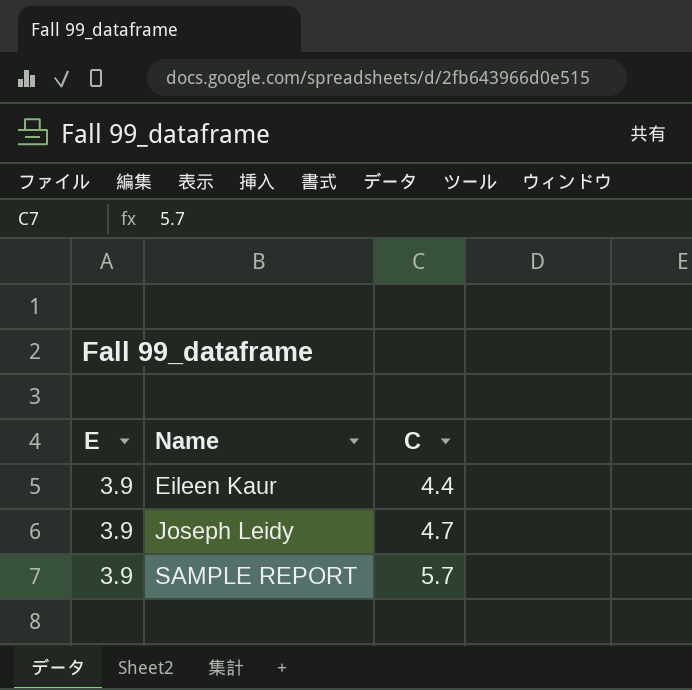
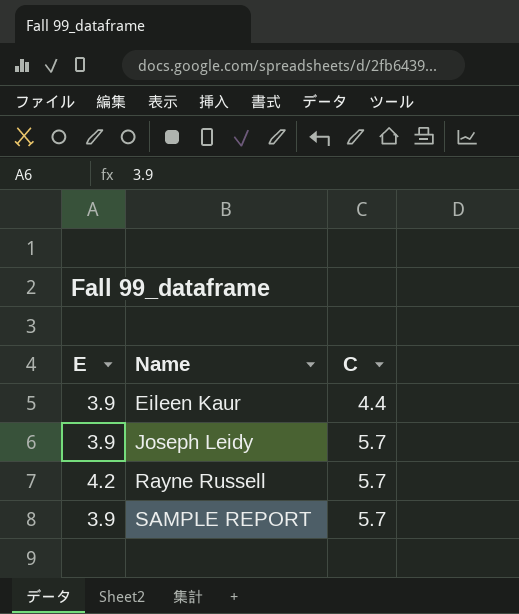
Joseph Leidy | C: 4.7 -> 5.7
row Rayne Russell: none -> 4.2 | 5.7

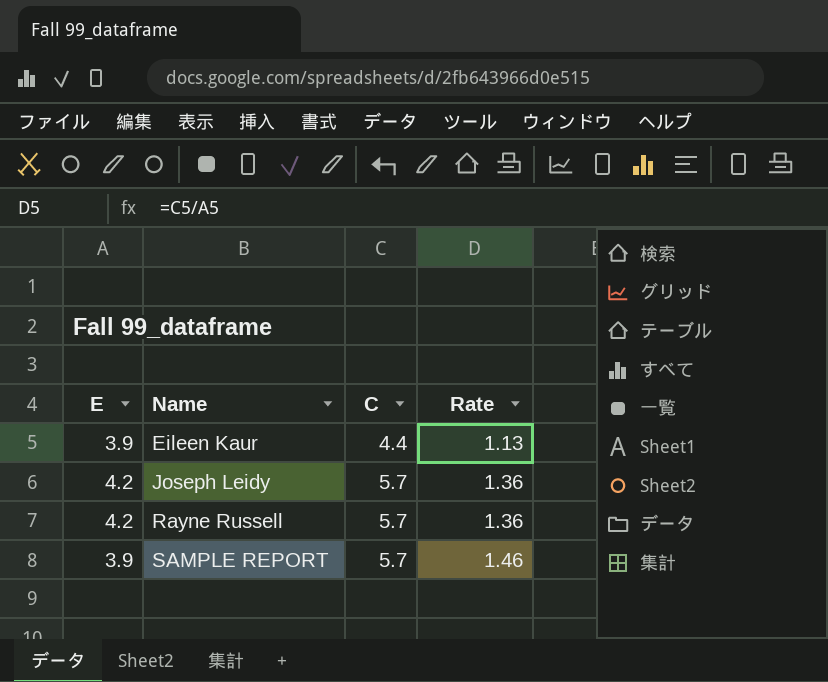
column Rate | formula: none -> [C] / [E]
Joseph Leidy | E: 3.9 -> 4.2

